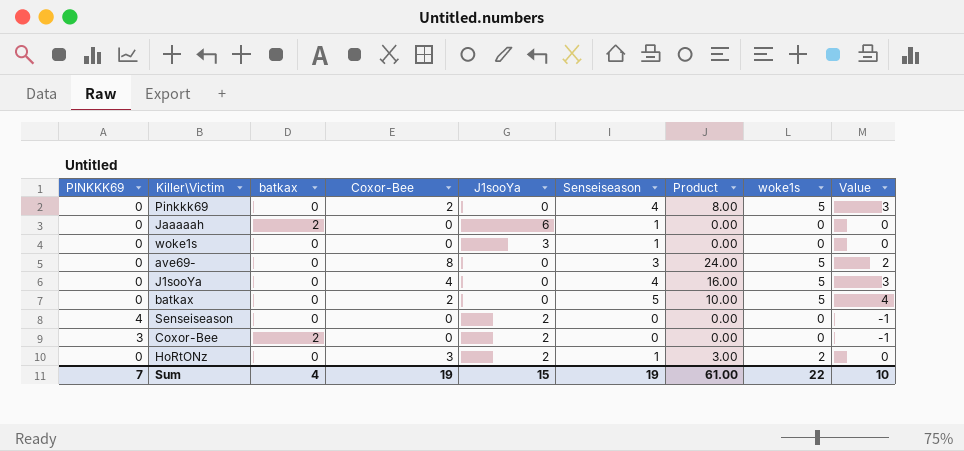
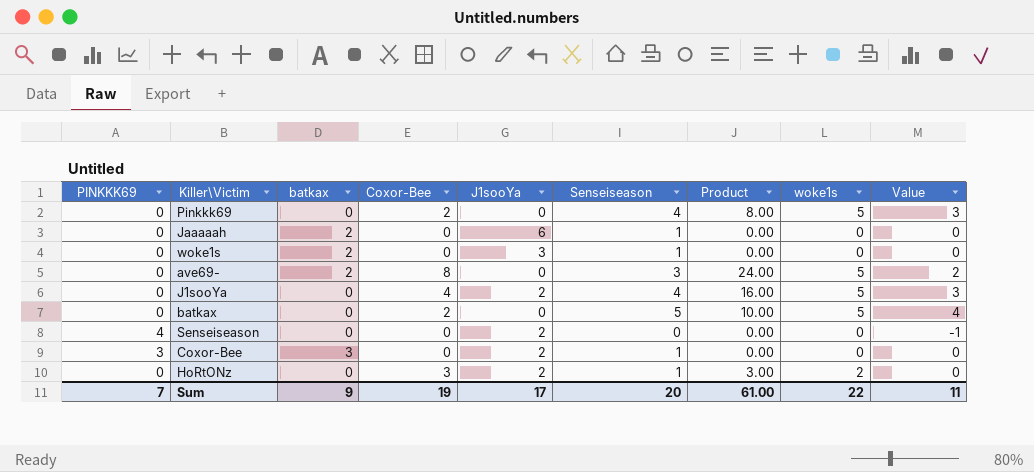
woke1s | batkax: 0 -> 2
ave69- | batkax: 0 -> 2
J1sooYa | J1sooYa: 0 -> 2
Coxor-Bee | batkax: 2 -> 3
Coxor-Bee | Senseiseason: 0 -> 1
Coxor-Bee | Value: -1 -> 0
Sum | batkax: 4 -> 9
Sum | J1sooYa: 15 -> 17
Sum | Senseiseason: 19 -> 20
Sum | Value: 10 -> 11

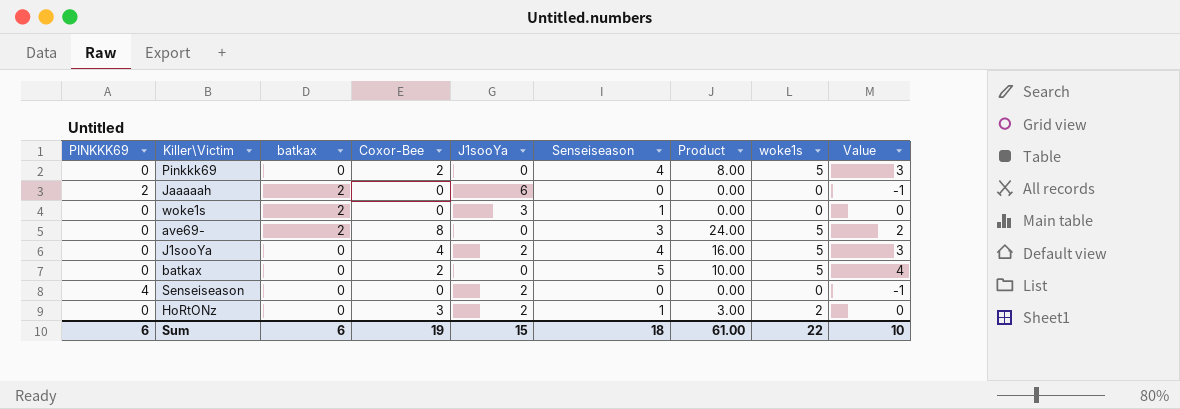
row Coxor-Bee: 3 | 3 | 0 | 2 | 1 | 0.00 | 0 | 0 -> none
Jaaaaah | PINKKK69: 0 -> 2
Jaaaaah | Senseiseason: 1 -> 0
Jaaaaah | Value: 0 -> -1
Sum | PINKKK69: 7 -> 6
Sum | batkax: 9 -> 6
Sum | J1sooYa: 17 -> 15
Sum | Senseiseason: 20 -> 18
Sum | Value: 11 -> 10

